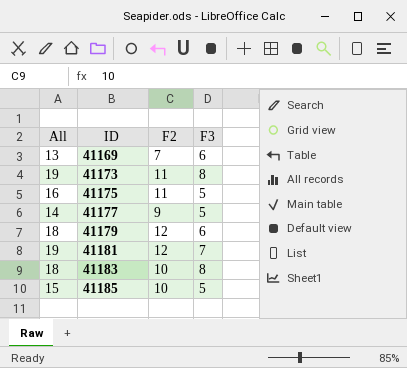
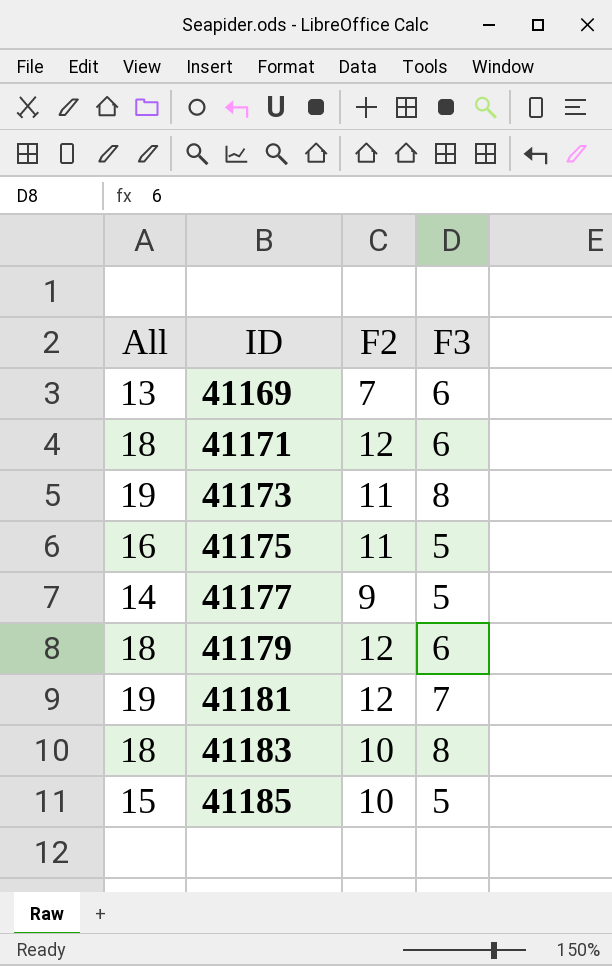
row 41171: none -> 18 | 12 | 6

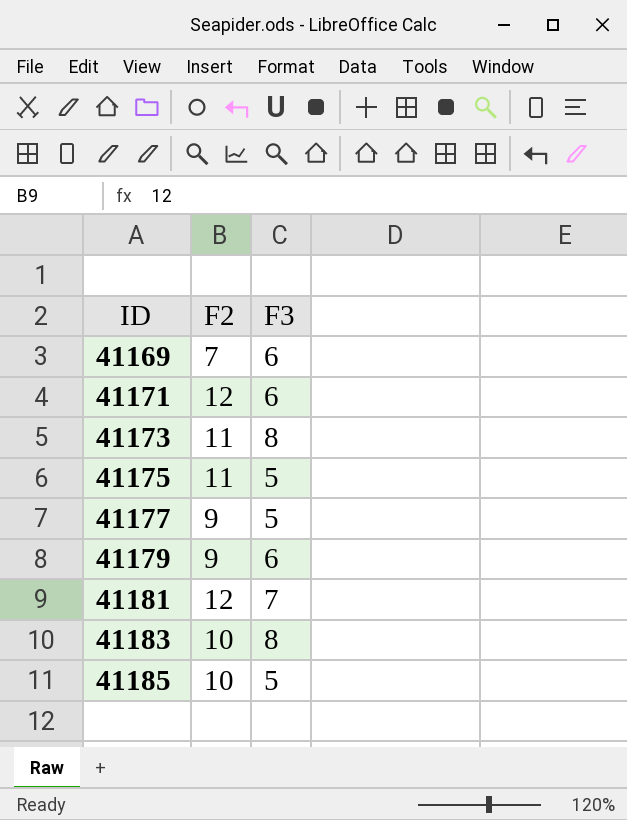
column All | formula: [F2] + [F3] -> none
41179 | F2: 12 -> 9

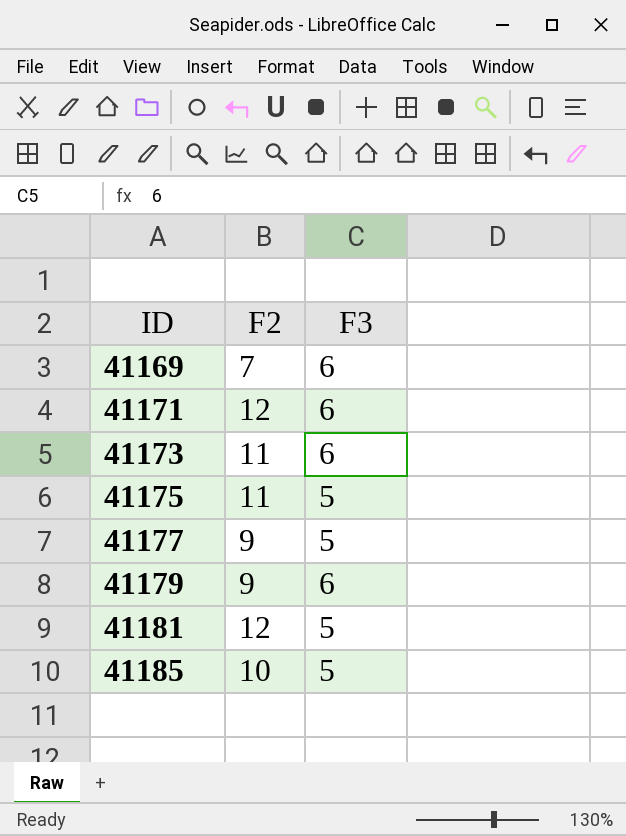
row 41183: 10 | 8 -> none
41173 | F3: 8 -> 6
41181 | F3: 7 -> 5

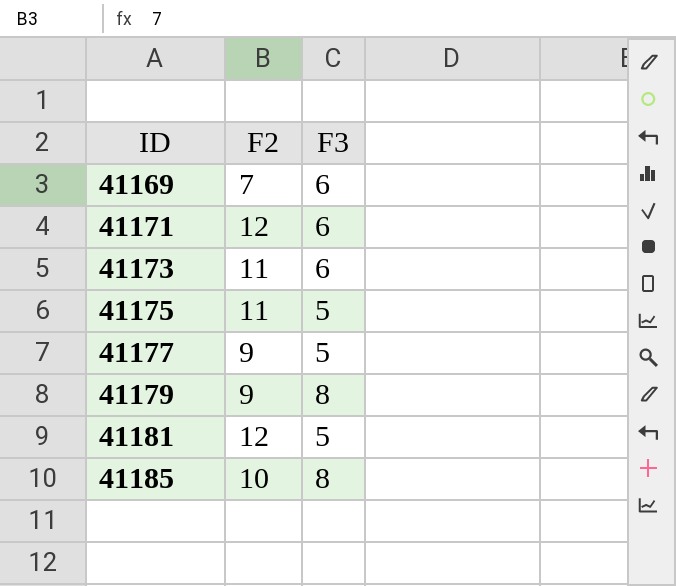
41179 | F3: 6 -> 8
41185 | F3: 5 -> 8

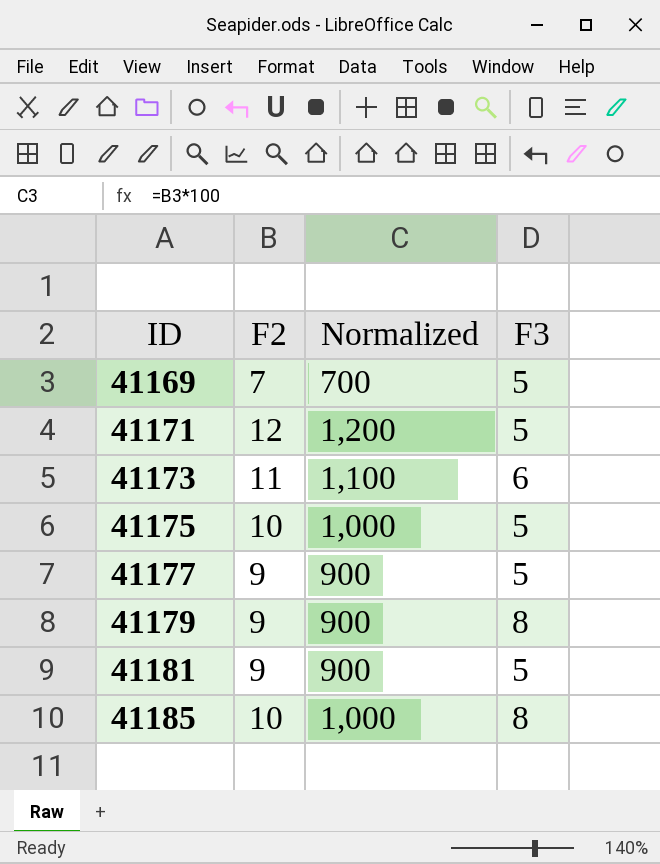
column Normalized | formula: none -> [F2] * 100
41169 | F3: 6 -> 5
41171 | F3: 6 -> 5
41175 | F2: 11 -> 10
41181 | F2: 12 -> 9

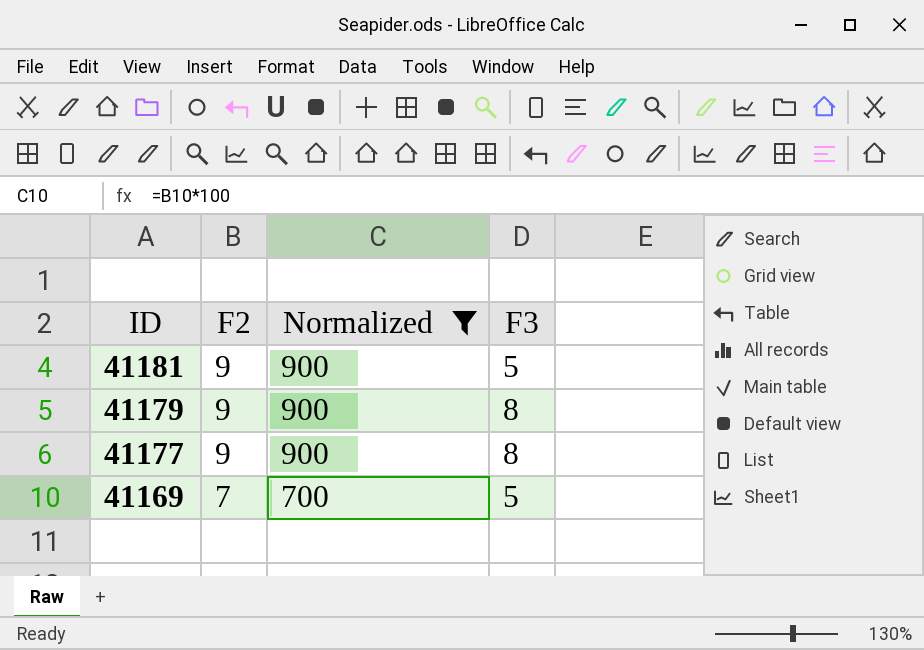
filter: none -> Normalized <= 900
row order: ID ascending -> ID descending
41177 | F3: 5 -> 8

